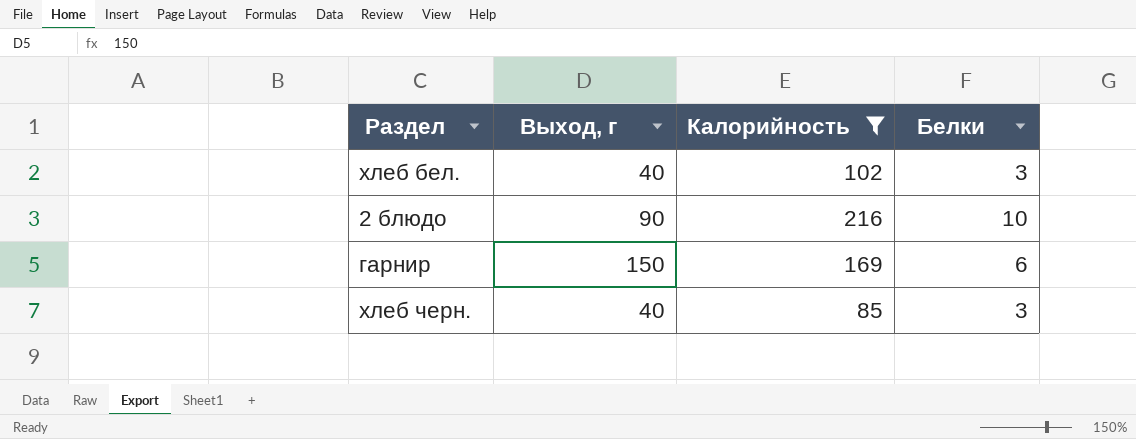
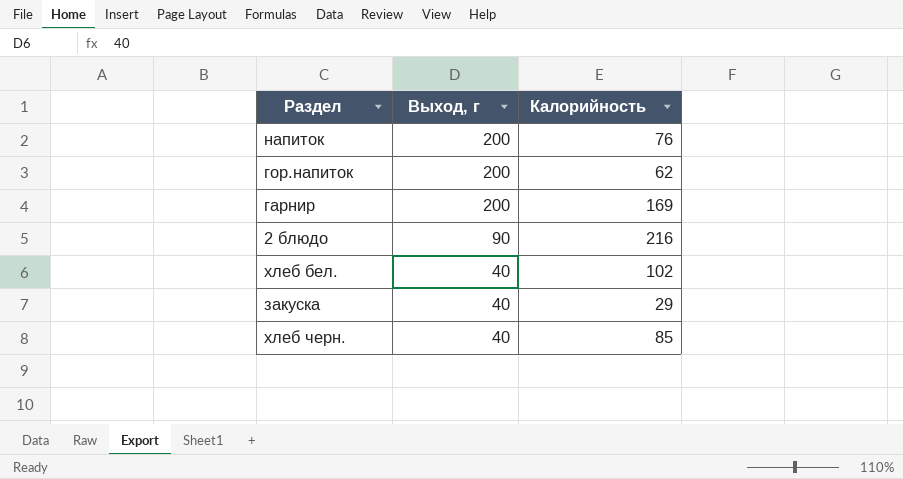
filter: Калорийность >= 85 -> none
row order: none -> Выход, г descending
column Белки | position: 4 -> none
гарнир | Выход, г: 150 -> 200

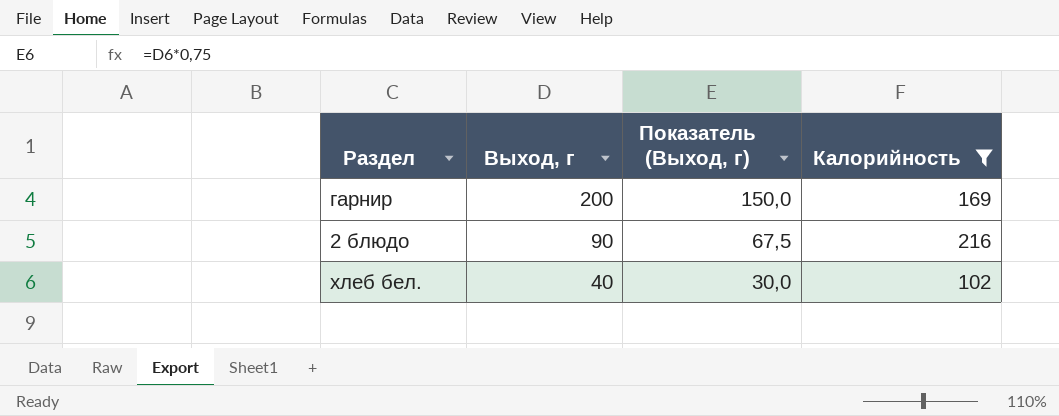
filter: none -> Калорийность >= 102
column Показатель (Выход, г) | formula: none -> [Выход, г] * 0,75

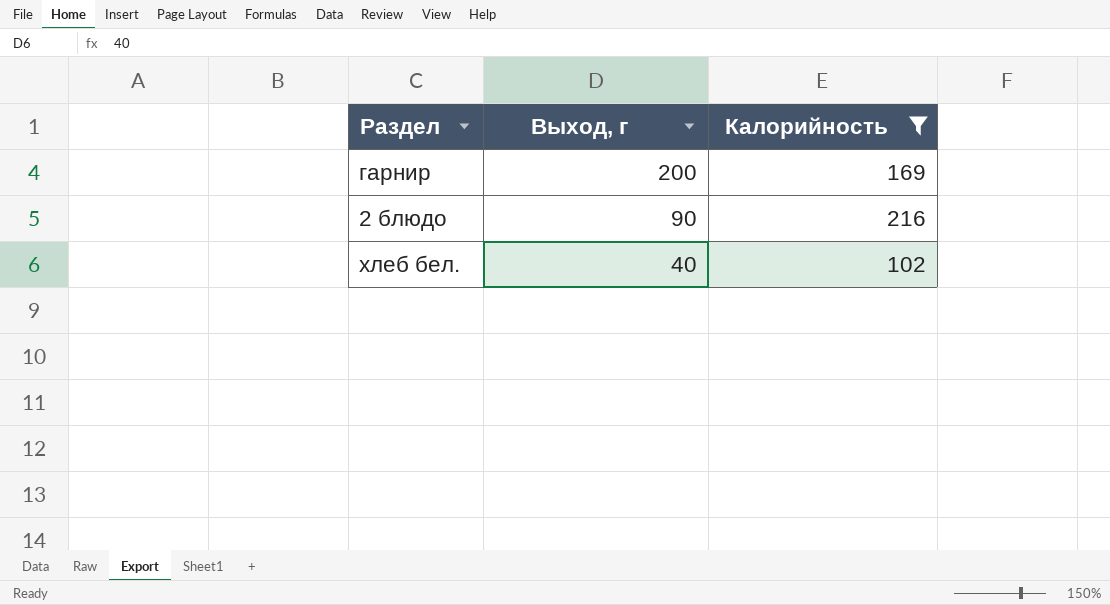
column Показатель (Выход, г) | formula: [Выход, г] * 0,75 -> none

